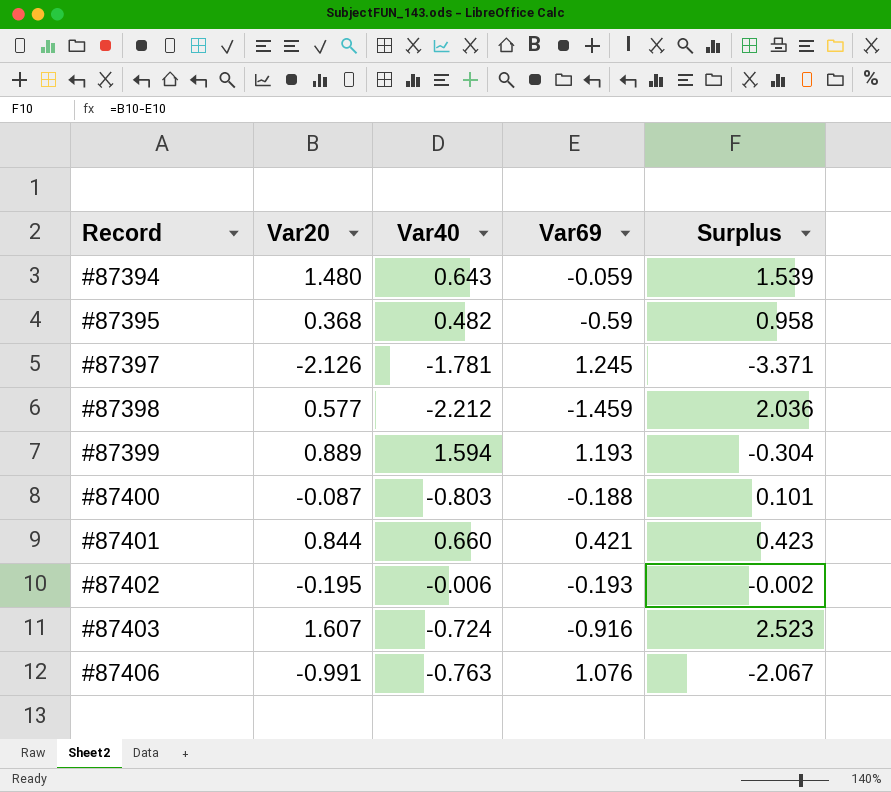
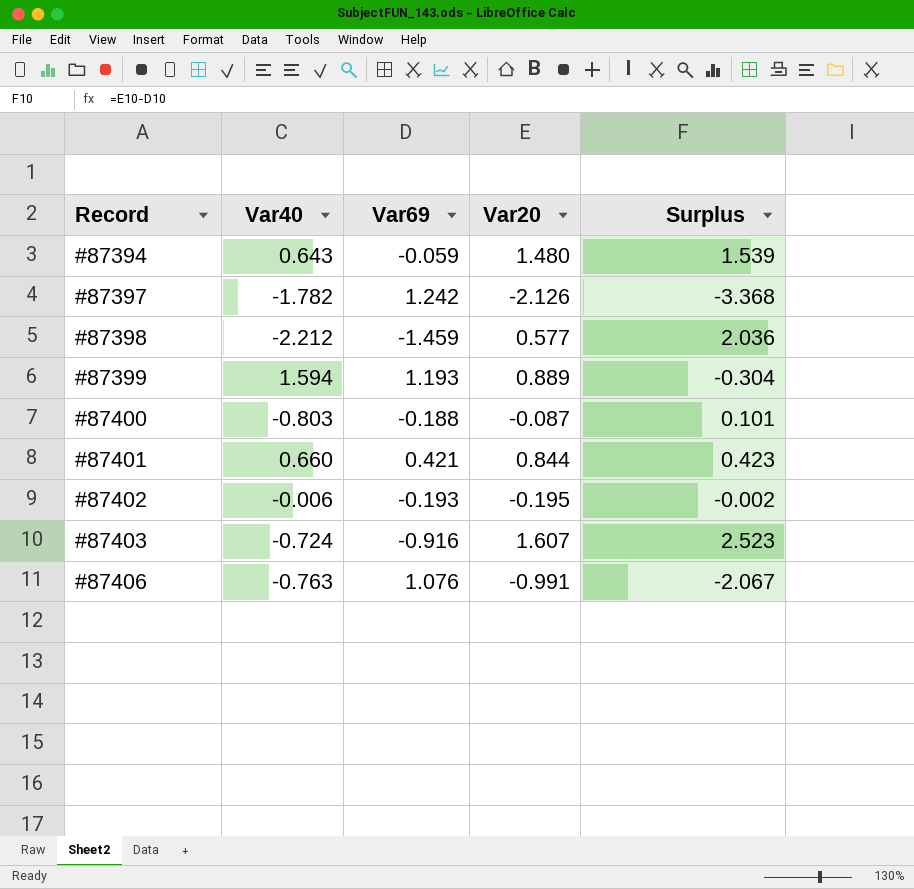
column Var20 | position: 2 -> 4
row #87395: 0.368 | 0.482 | -0.59 | 0.958 -> none
#87397 | Var40: -1.781 -> -1.782
#87397 | Var69: 1.245 -> 1.242
#87397 | Surplus: -3.371 -> -3.368

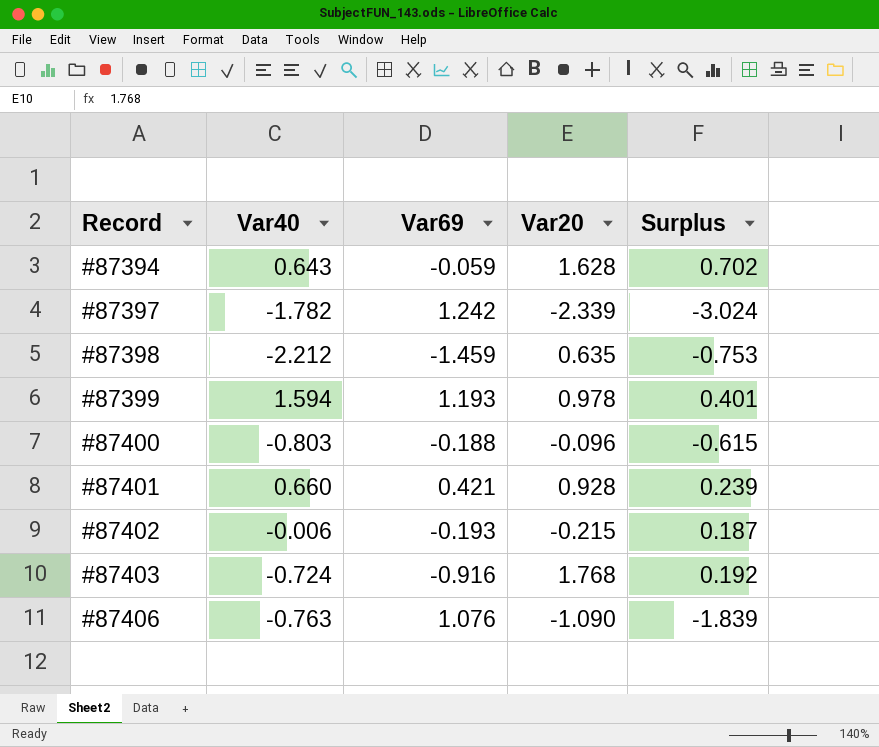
column Surplus | formula: [Var20] - [Var69] -> [Var40] - [Var69]
#87394 | Var20: 1.480 -> 1.628
#87397 | Var20: -2.126 -> -2.339
#87398 | Var20: 0.577 -> 0.635
#87399 | Var20: 0.889 -> 0.978
#87400 | Var20: -0.087 -> -0.096
#87401 | Var20: 0.844 -> 0.928
#87402 | Var20: -0.195 -> -0.215
#87403 | Var20: 1.607 -> 1.768
#87406 | Var20: -0.991 -> -1.090

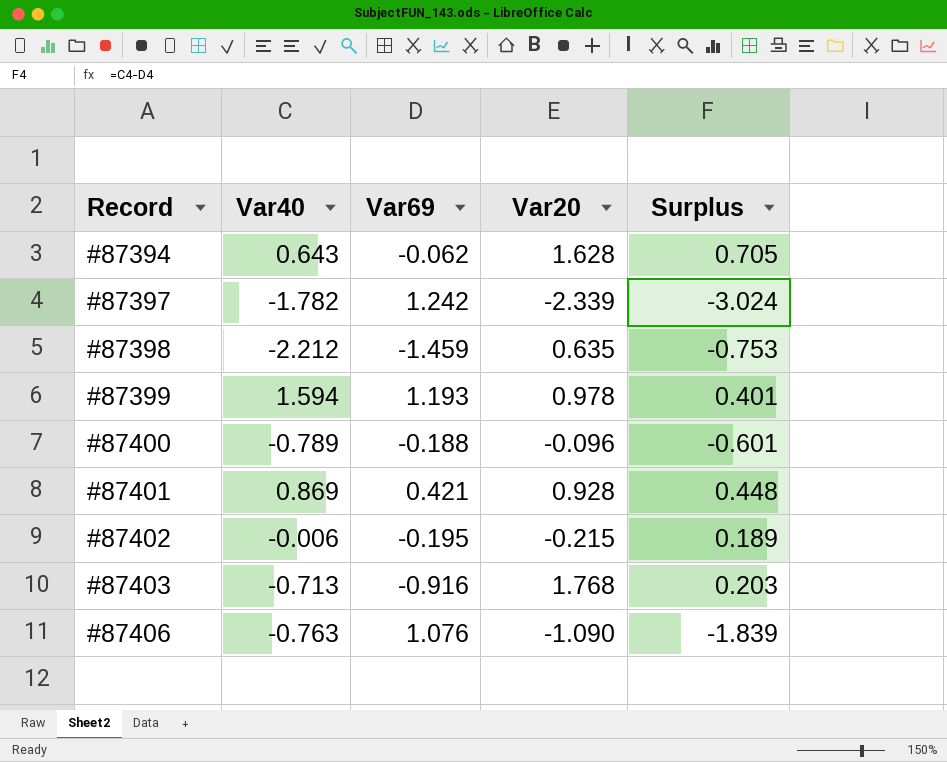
#87394 | Var69: -0.059 -> -0.062
#87394 | Surplus: 0.702 -> 0.705
#87400 | Var40: -0.803 -> -0.789
#87400 | Surplus: -0.615 -> -0.601
#87401 | Var40: 0.660 -> 0.869
#87401 | Surplus: 0.239 -> 0.448
#87402 | Var69: -0.193 -> -0.195
#87402 | Surplus: 0.187 -> 0.189
#87403 | Var40: -0.724 -> -0.713
#87403 | Surplus: 0.192 -> 0.203

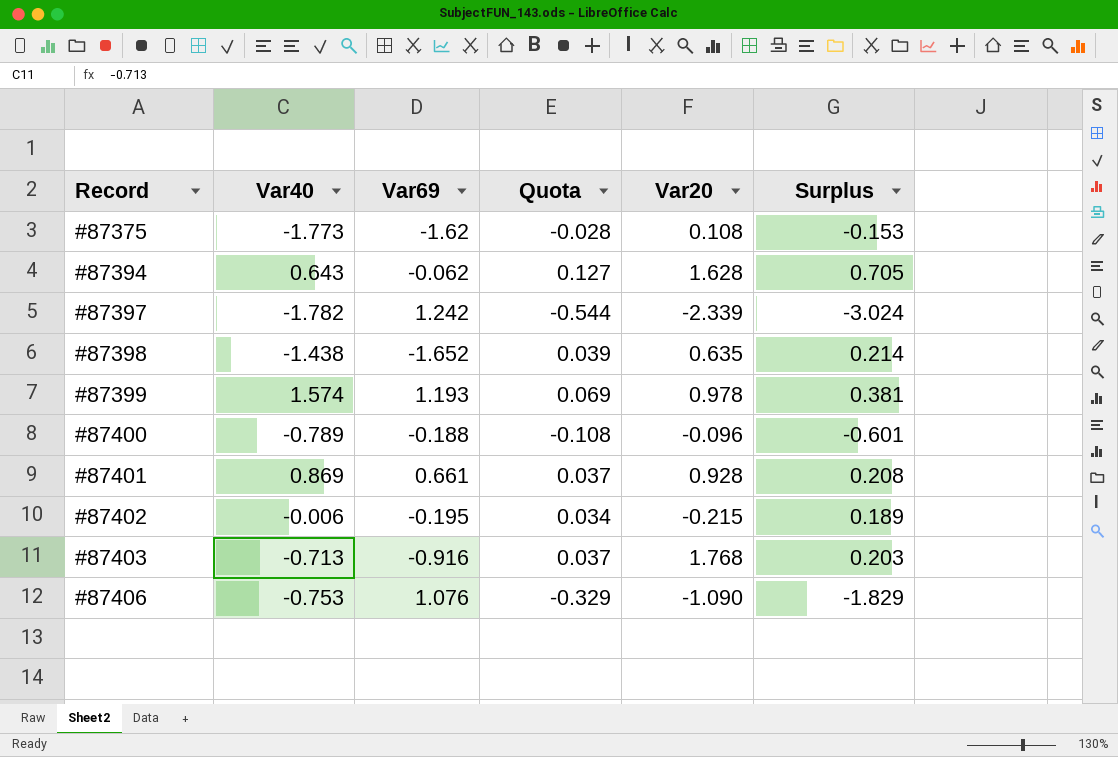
column Quota | formula: none -> [Surplus] * 0.18
row #87375: none -> -1.773 | -1.62 | -0.028 | 0.108 | -0.153
#87398 | Var40: -2.212 -> -1.438
#87398 | Var69: -1.459 -> -1.652
#87398 | Surplus: -0.753 -> 0.214
#87399 | Var40: 1.594 -> 1.574
#87399 | Surplus: 0.401 -> 0.381
#87401 | Var69: 0.421 -> 0.661
#87401 | Surplus: 0.448 -> 0.208
#87406 | Var40: -0.763 -> -0.753
#87406 | Surplus: -1.839 -> -1.829

